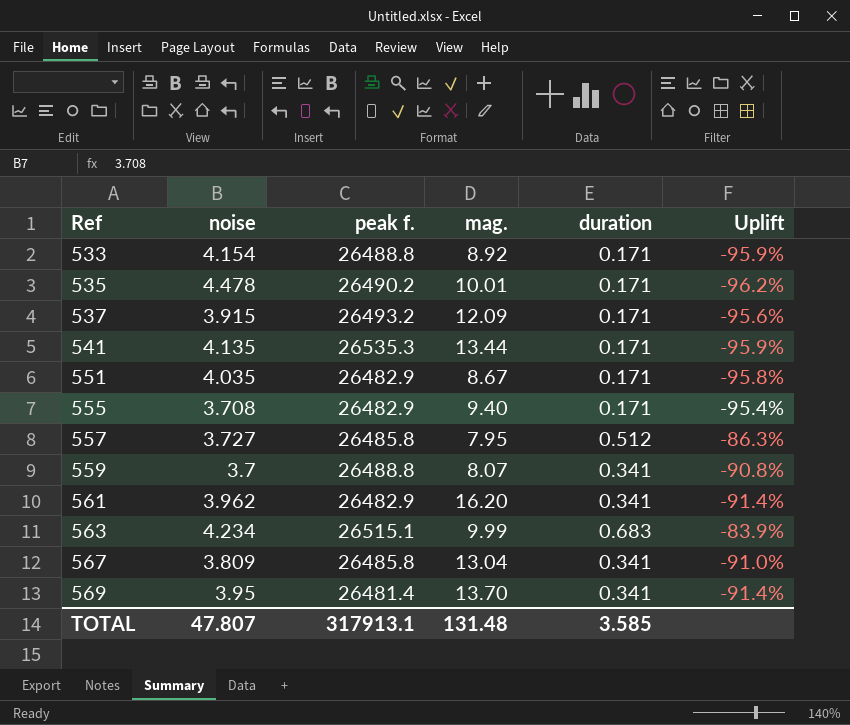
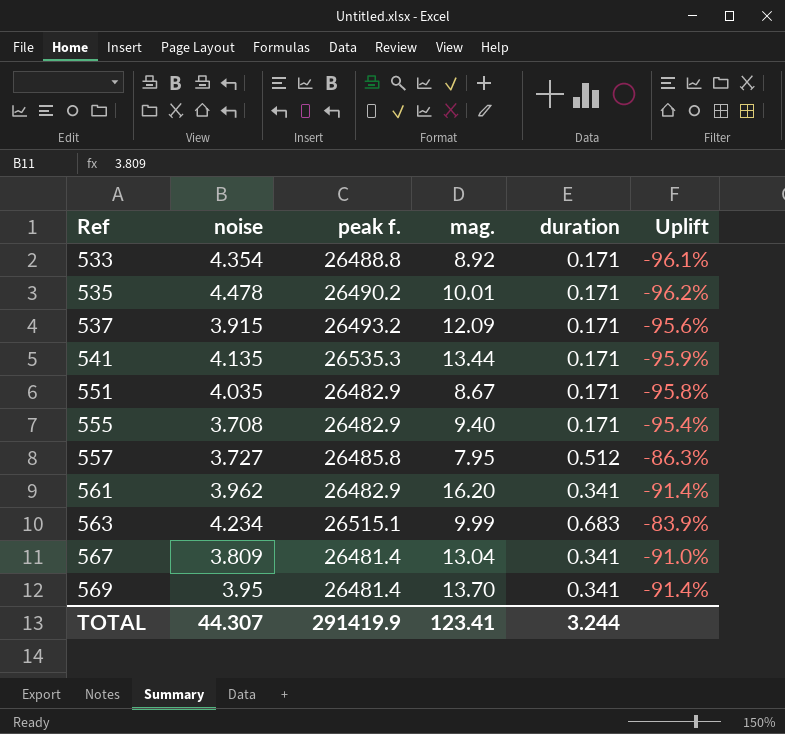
row 559: 3.7 | 26488.8 | 8.07 | 0.341 | -90.8% -> none
533 | noise: 4.154 -> 4.354
533 | Uplift: -95.9% -> -96.1%
567 | peak f.: 26485.8 -> 26481.4
TOTAL | noise: 47.807 -> 44.307
TOTAL | peak f.: 317913.1 -> 291419.9
TOTAL | mag.: 131.48 -> 123.41
TOTAL | duration: 3.585 -> 3.244

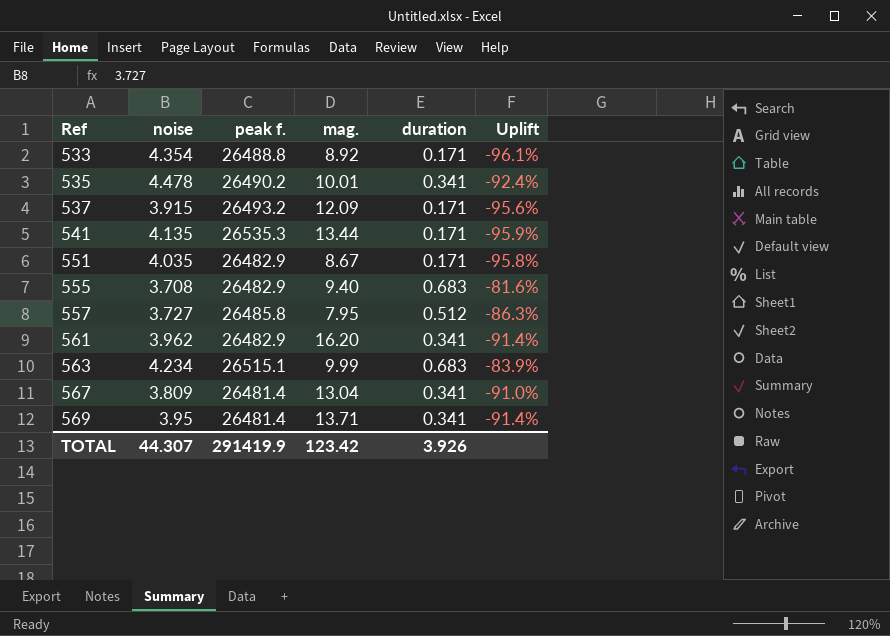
535 | duration: 0.171 -> 0.341
535 | Uplift: -96.2% -> -92.4%
555 | duration: 0.171 -> 0.683
555 | Uplift: -95.4% -> -81.6%
569 | mag.: 13.70 -> 13.71
TOTAL | mag.: 123.41 -> 123.42
TOTAL | duration: 3.244 -> 3.926

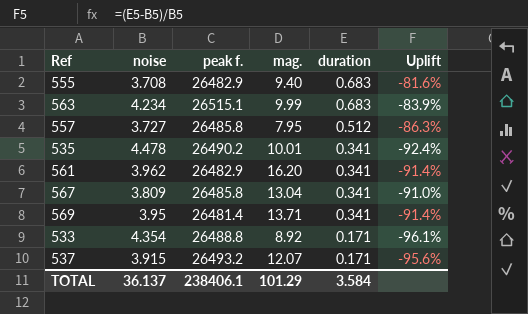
row order: Ref ascending -> duration descending
row 541: 4.135 | 26535.3 | 13.44 | 0.171 | -95.9% -> none
row 551: 4.035 | 26482.9 | 8.67 | 0.171 | -95.8% -> none
567 | peak f.: 26481.4 -> 26485.8
537 | mag.: 12.09 -> 12.07
TOTAL | noise: 44.307 -> 36.137
TOTAL | peak f.: 291419.9 -> 238406.1
TOTAL | mag.: 123.42 -> 101.29
TOTAL | duration: 3.926 -> 3.584

